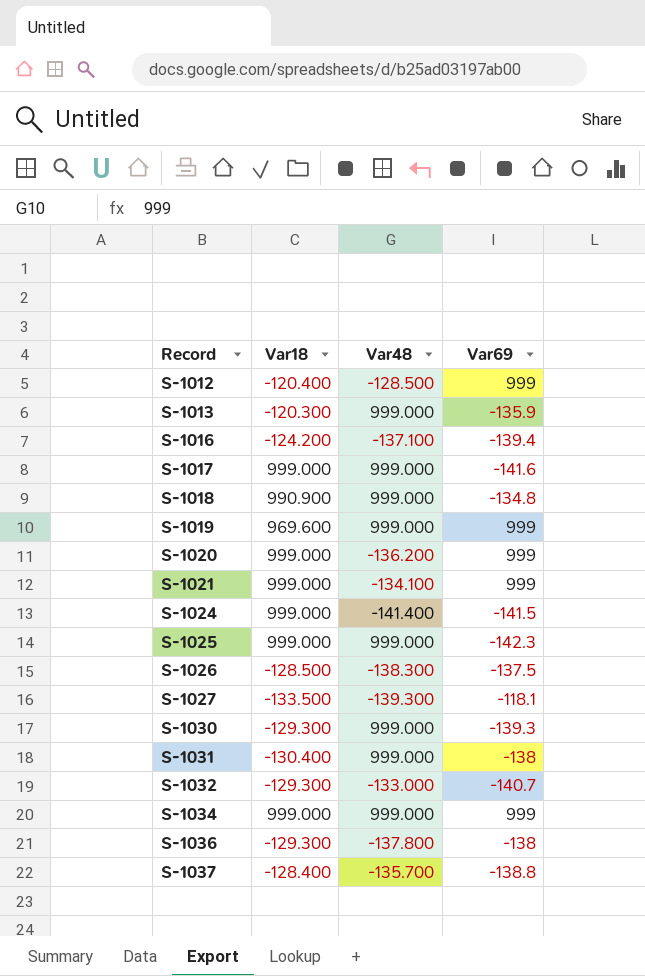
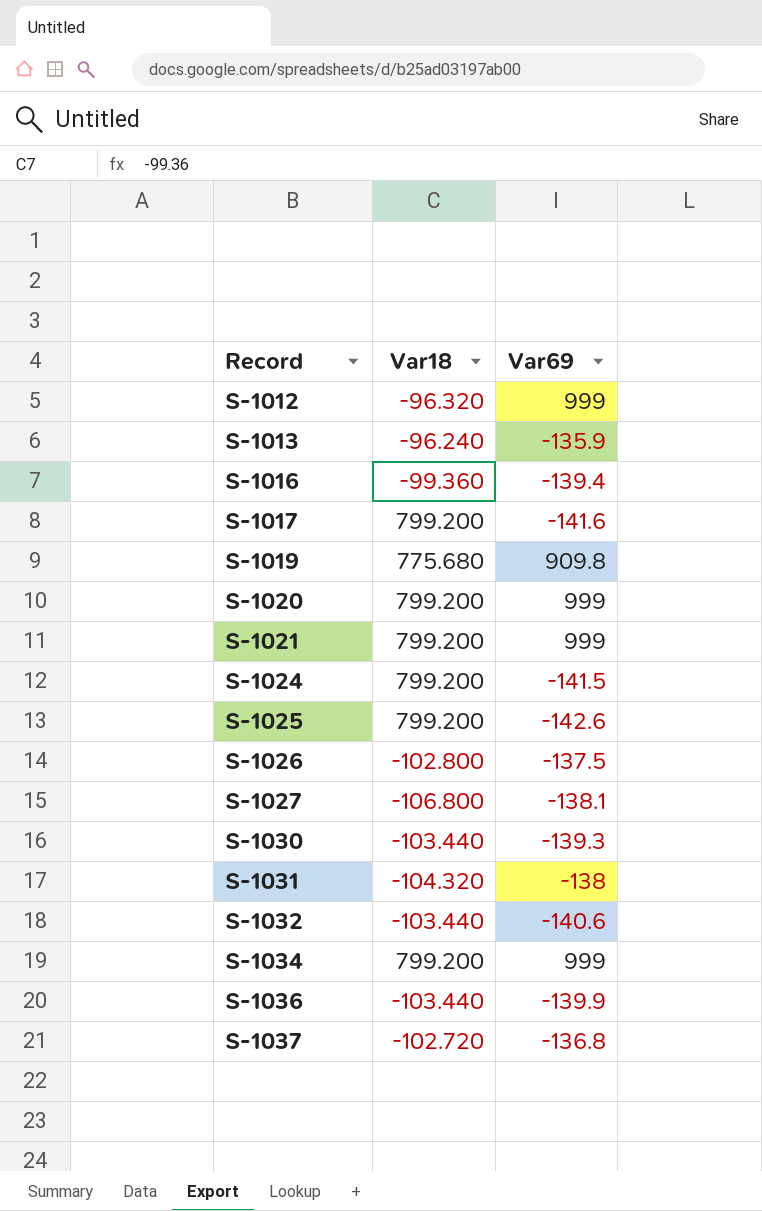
column Var48 | position: 3 -> none
row S-1018: 990.900 | 999.000 | -134.8 -> none
S-1012 | Var18: -120.400 -> -96.320
S-1013 | Var18: -120.300 -> -96.240
S-1016 | Var18: -124.200 -> -99.360
S-1017 | Var18: 999.000 -> 799.200
S-1019 | Var18: 969.600 -> 775.680
S-1019 | Var69: 999 -> 909.8
S-1020 | Var18: 999.000 -> 799.200
S-1021 | Var18: 999.000 -> 799.200
S-1024 | Var18: 999.000 -> 799.200
S-1025 | Var18: 999.000 -> 799.200
S-1025 | Var69: -142.3 -> -142.6
S-1026 | Var18: -128.500 -> -102.800
S-1027 | Var18: -133.500 -> -106.800
S-1027 | Var69: -118.1 -> -138.1
S-1030 | Var18: -129.300 -> -103.440
S-1031 | Var18: -130.400 -> -104.320
S-1032 | Var18: -129.300 -> -103.440
S-1032 | Var69: -140.7 -> -140.6
S-1034 | Var18: 999.000 -> 799.200
S-1036 | Var18: -129.300 -> -103.440
S-1036 | Var69: -138 -> -139.9
S-1037 | Var18: -128.400 -> -102.720
S-1037 | Var69: -138.8 -> -136.8

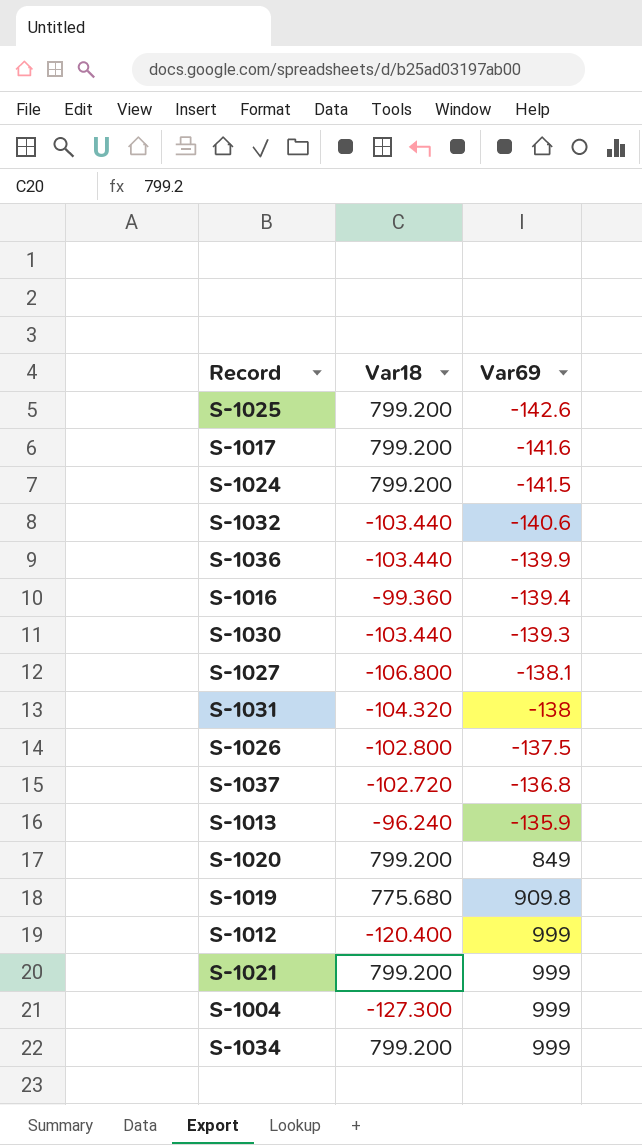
row order: Record ascending -> Var69 ascending
S-1020 | Var69: 999 -> 849
S-1012 | Var18: -96.320 -> -120.400
row S-1004: none -> -127.300 | 999

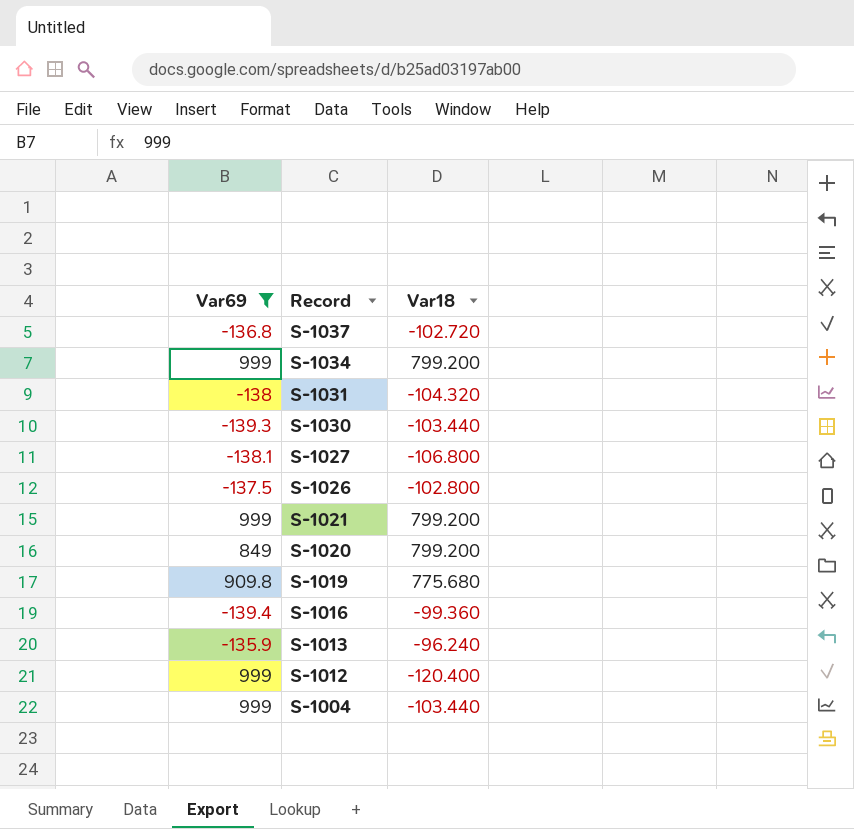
filter: none -> Var69 >= -139.4
row order: Var69 ascending -> Record descending
column Var69 | position: 3 -> 1
S-1004 | Var18: -127.300 -> -103.440

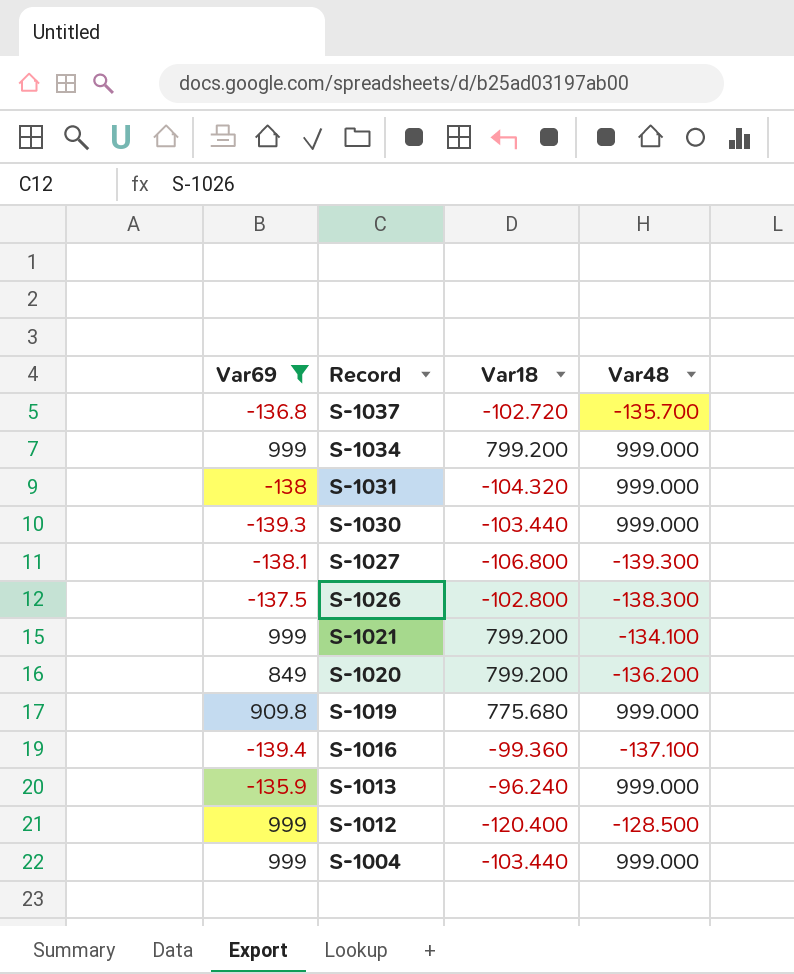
column Var48 | position: none -> 4

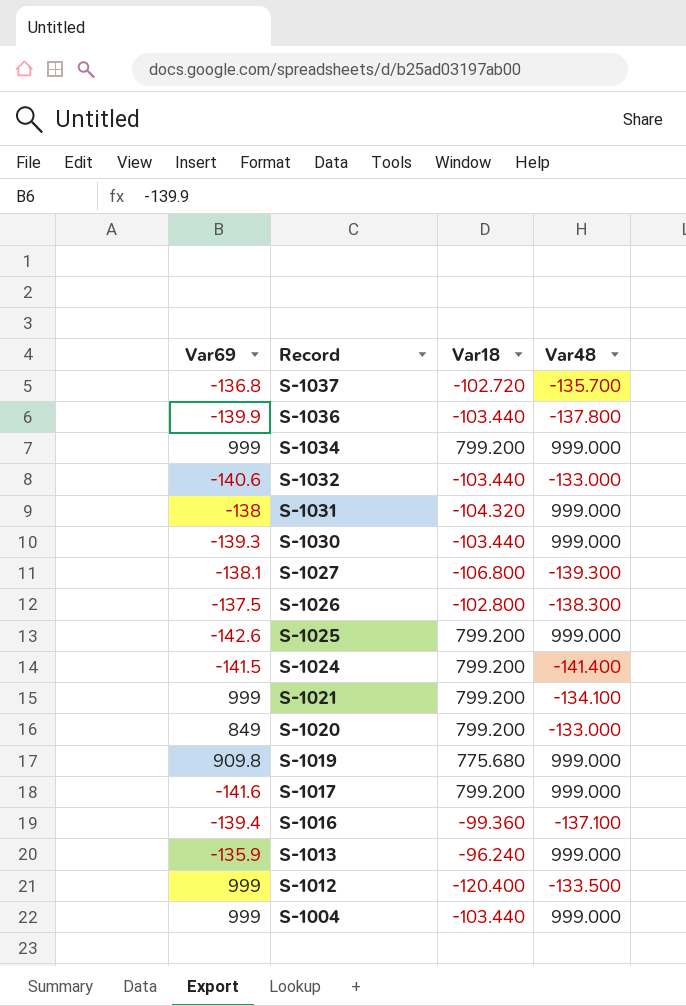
filter: Var69 >= -139.4 -> none
S-1020 | Var48: -136.200 -> -133.000
S-1012 | Var48: -128.500 -> -133.500

